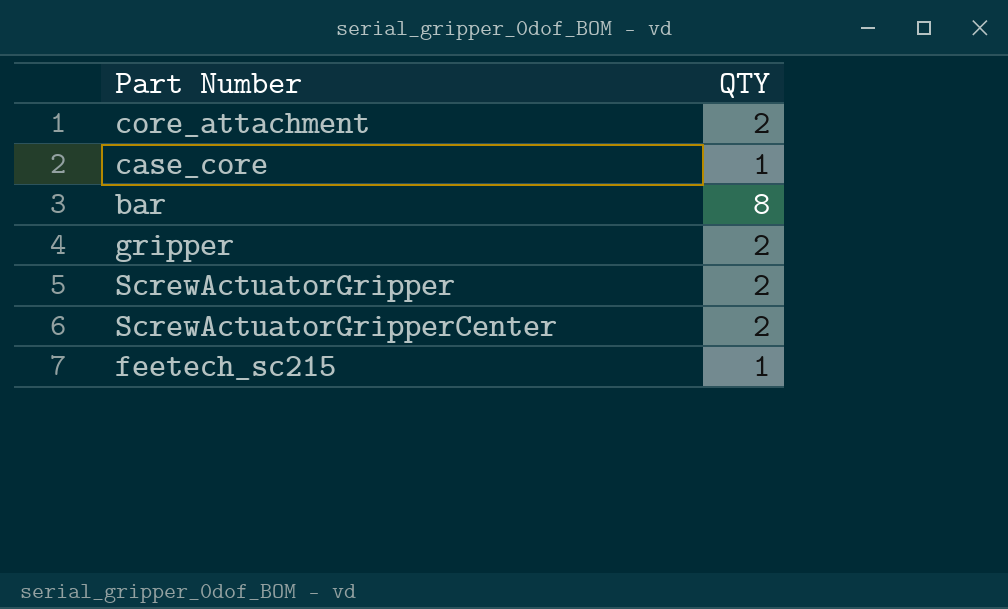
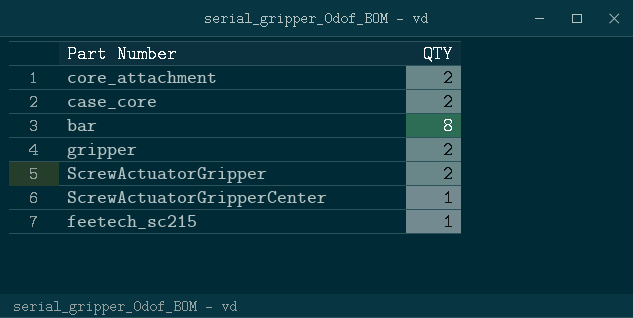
case_core | QTY: 1 -> 2
ScrewActuatorGripperCenter | QTY: 2 -> 1

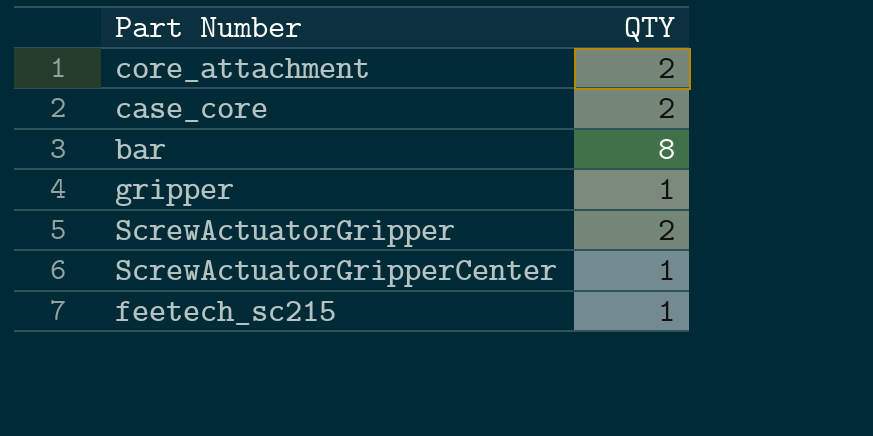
gripper | QTY: 2 -> 1

